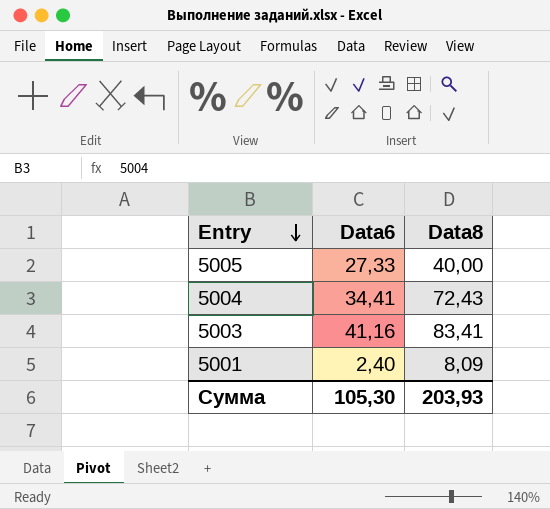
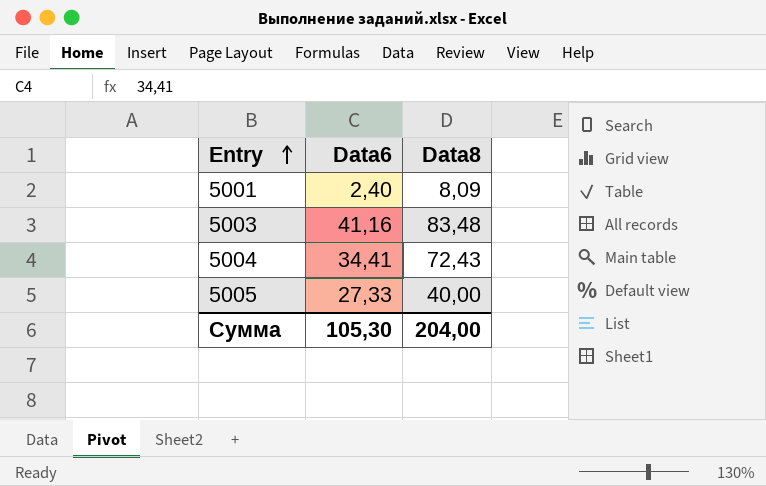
row order: Entry descending -> Entry ascending
5003 | Data8: 83,41 -> 83,48
Сумма | Data8: 203,93 -> 204,00

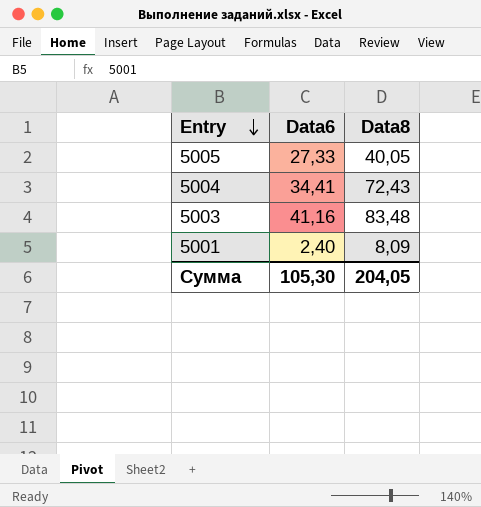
row order: Entry ascending -> Entry descending
5005 | Data8: 40,00 -> 40,05
Сумма | Data8: 204,00 -> 204,05

